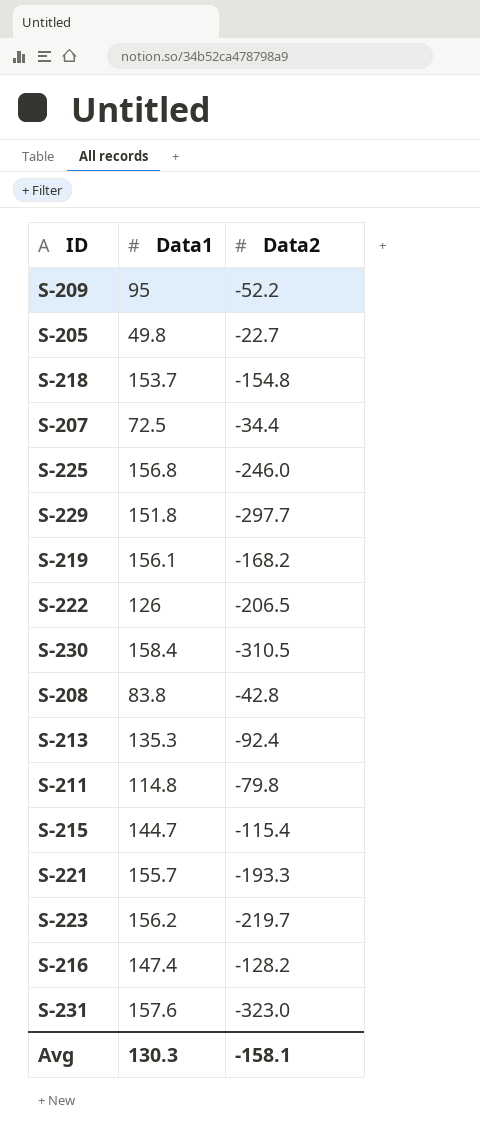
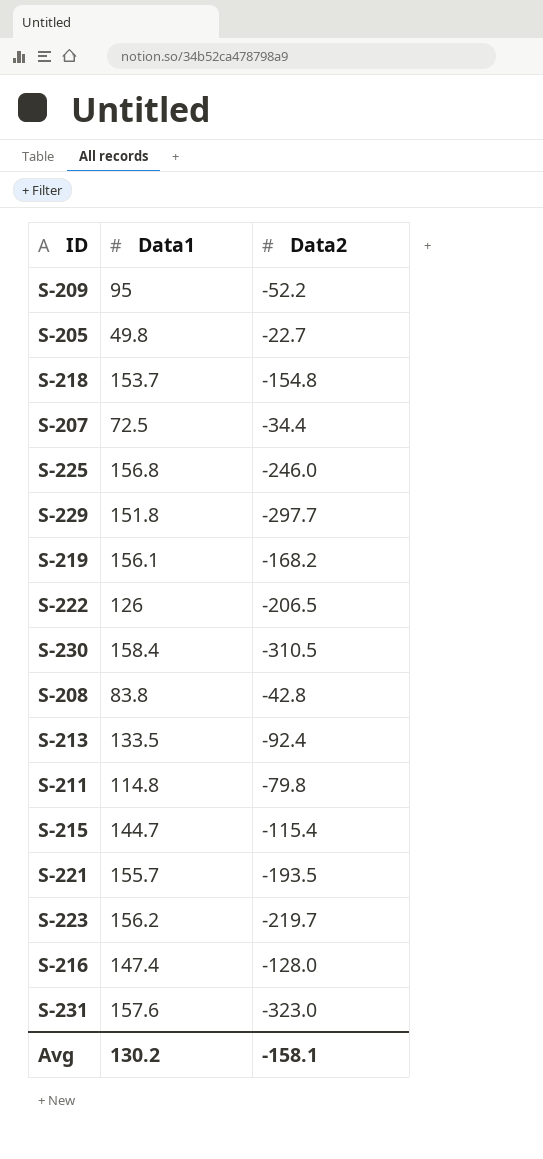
S-213 | Data1: 135.3 -> 133.5
S-221 | Data2: -193.3 -> -193.5
S-216 | Data2: -128.2 -> -128.0
Avg | Data1: 130.3 -> 130.2

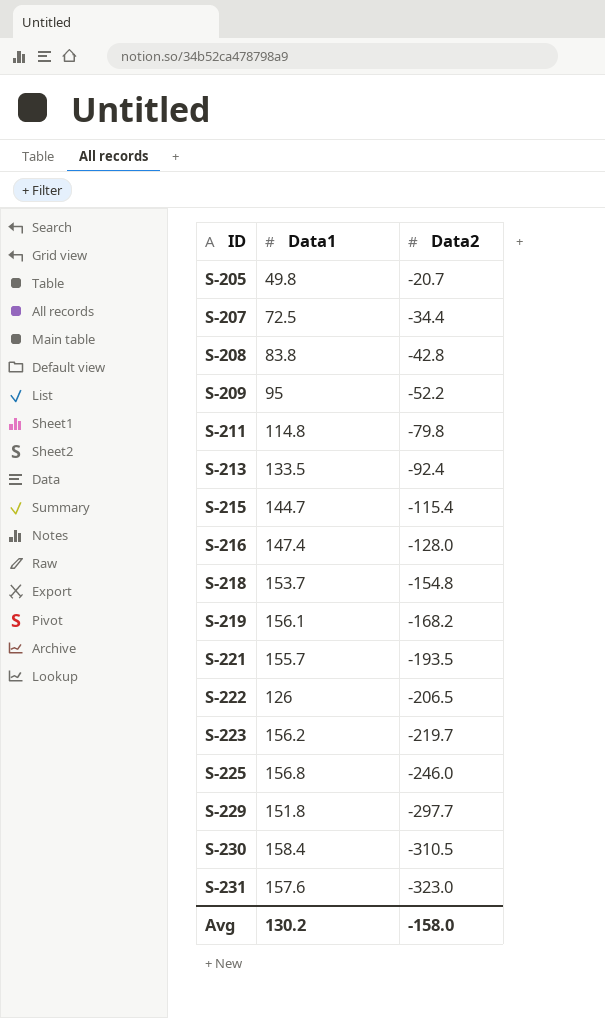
row order: none -> ID ascending
S-205 | Data2: -22.7 -> -20.7
Avg | Data2: -158.1 -> -158.0

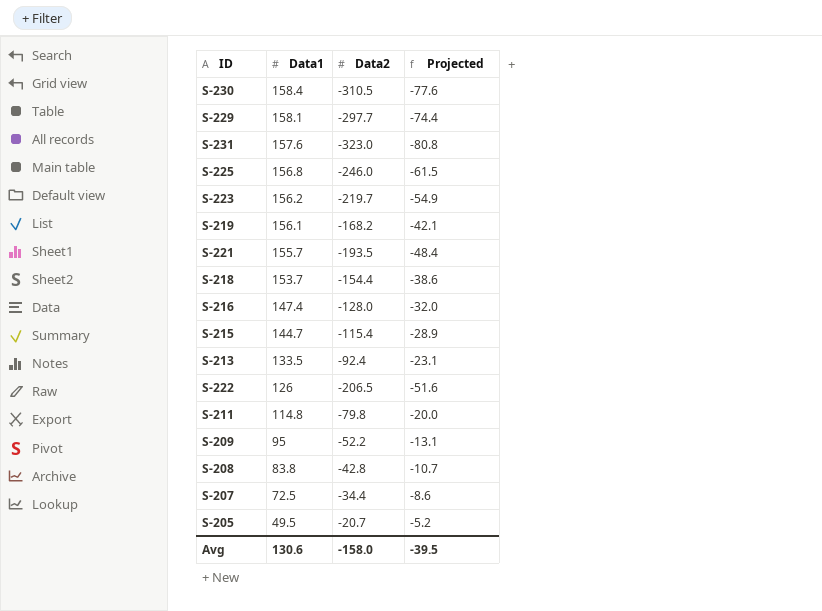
row order: ID ascending -> Data1 descending
column Projected | formula: none -> [Data2] * 0.25
S-229 | Data1: 151.8 -> 158.1
S-218 | Data2: -154.8 -> -154.4
S-205 | Data1: 49.8 -> 49.5
Avg | Data1: 130.2 -> 130.6

